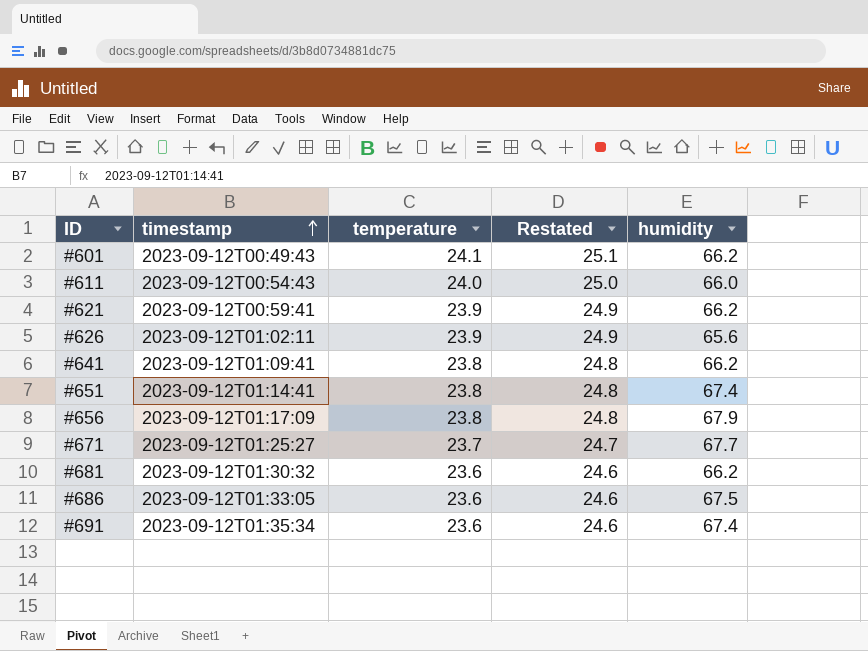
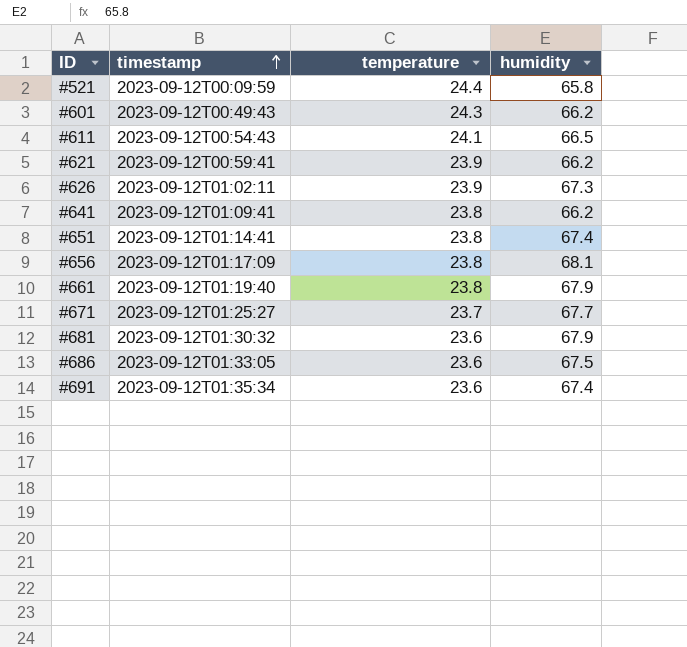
column Restated | formula: [temperature] + 1 -> none
row #521: none -> 2023-09-12T00:09:59 | 24.4 | 65.8
#601 | temperature: 24.1 -> 24.3
#611 | temperature: 24.0 -> 24.1
#611 | humidity: 66.0 -> 66.5
#626 | humidity: 65.6 -> 67.3
#656 | humidity: 67.9 -> 68.1
row #661: none -> 2023-09-12T01:19:40 | 23.8 | 67.9
#681 | humidity: 66.2 -> 67.9

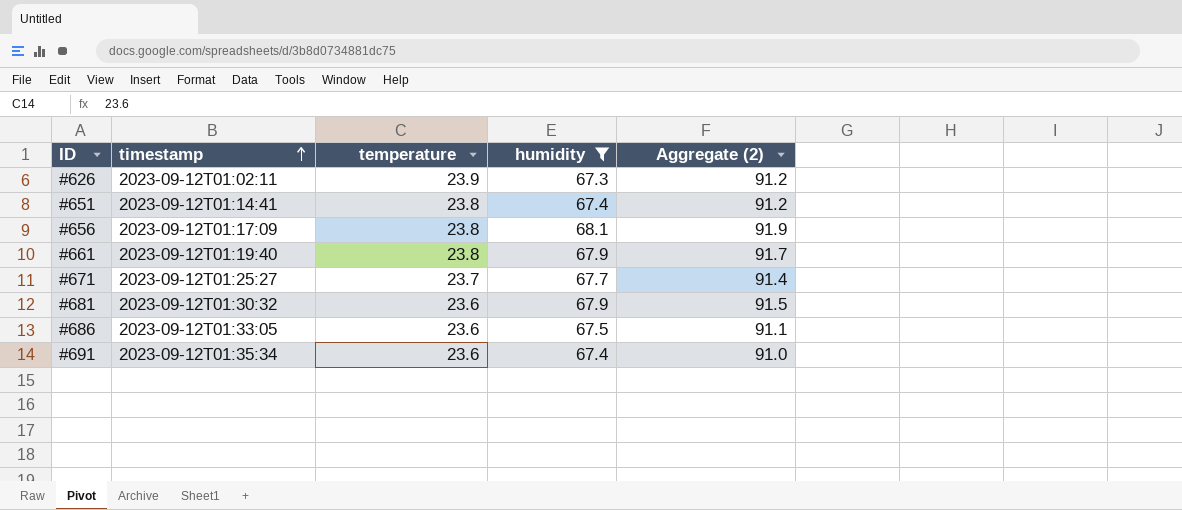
filter: none -> humidity >= 67.3
column Aggregate (2) | formula: none -> [temperature] + [humidity]

